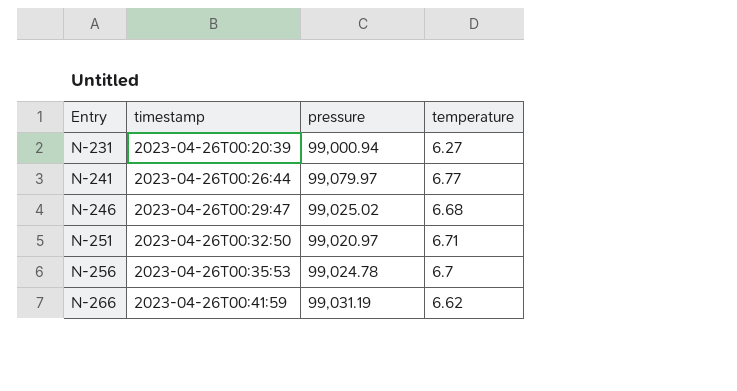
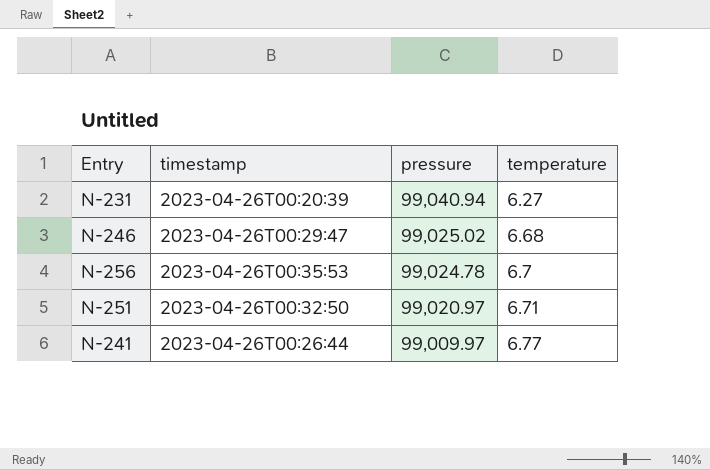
row order: Entry ascending -> pressure descending
row N-266: 2023-04-26T00:41:59 | 99,031.19 | 6.62 -> none
N-231 | pressure: 99,000.94 -> 99,040.94
N-241 | pressure: 99,079.97 -> 99,009.97

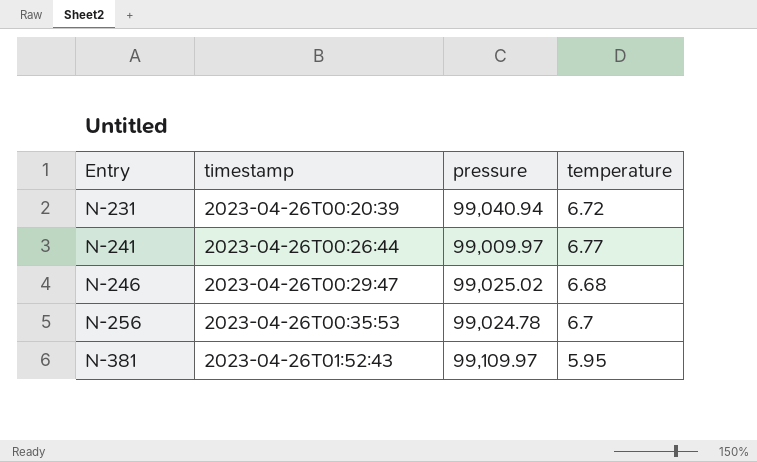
row order: pressure descending -> Entry ascending
row N-251: 2023-04-26T00:32:50 | 99,020.97 | 6.71 -> none
N-231 | temperature: 6.27 -> 6.72
row N-381: none -> 2023-04-26T01:52:43 | 99,109.97 | 5.95

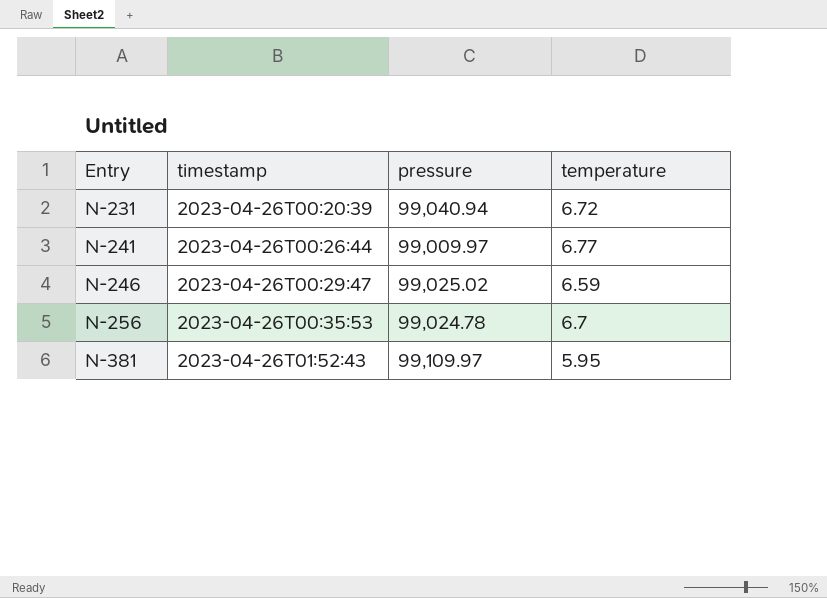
N-246 | temperature: 6.68 -> 6.59

